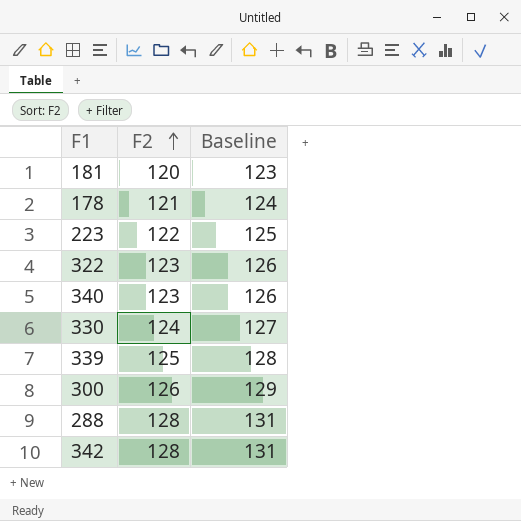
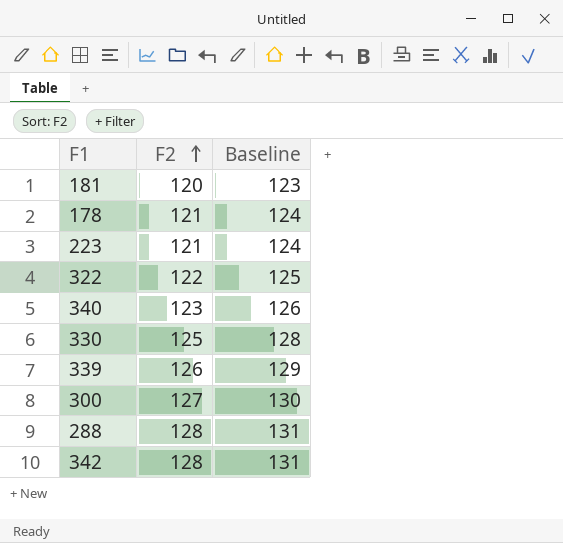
223 | F2: 122 -> 121
223 | Baseline: 125 -> 124
322 | F2: 123 -> 122
322 | Baseline: 126 -> 125
330 | F2: 124 -> 125
330 | Baseline: 127 -> 128
339 | F2: 125 -> 126
339 | Baseline: 128 -> 129
300 | F2: 126 -> 127
300 | Baseline: 129 -> 130

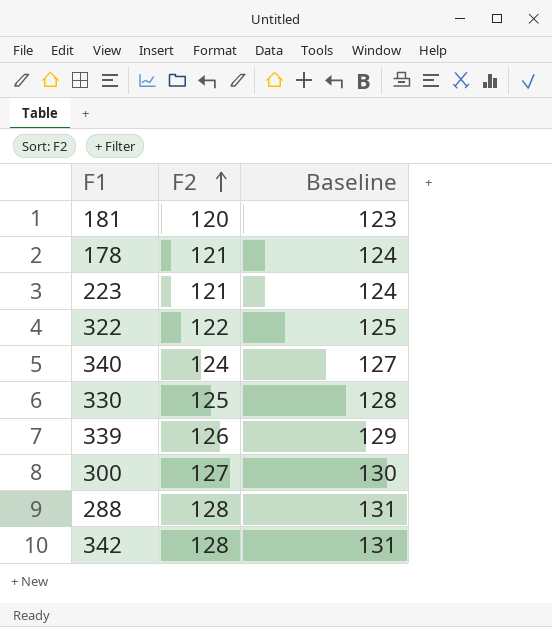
340 | F2: 123 -> 124
340 | Baseline: 126 -> 127

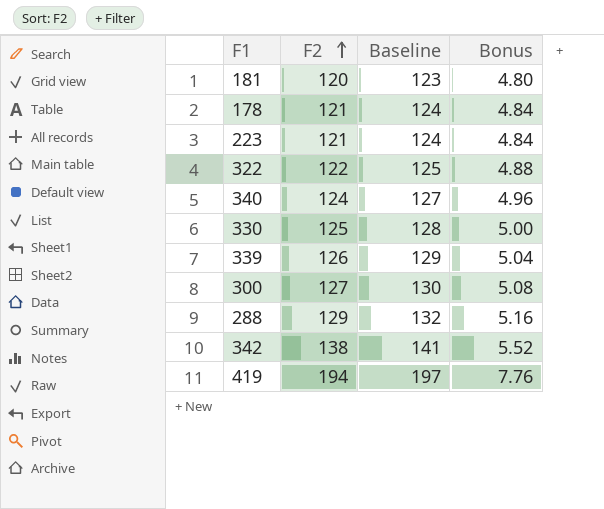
column Bonus | formula: none -> [F2] * 0.04
288 | F2: 128 -> 129
288 | Baseline: 131 -> 132
342 | F2: 128 -> 138
342 | Baseline: 131 -> 141
row 419: none -> 194 | 197 | 7.76

